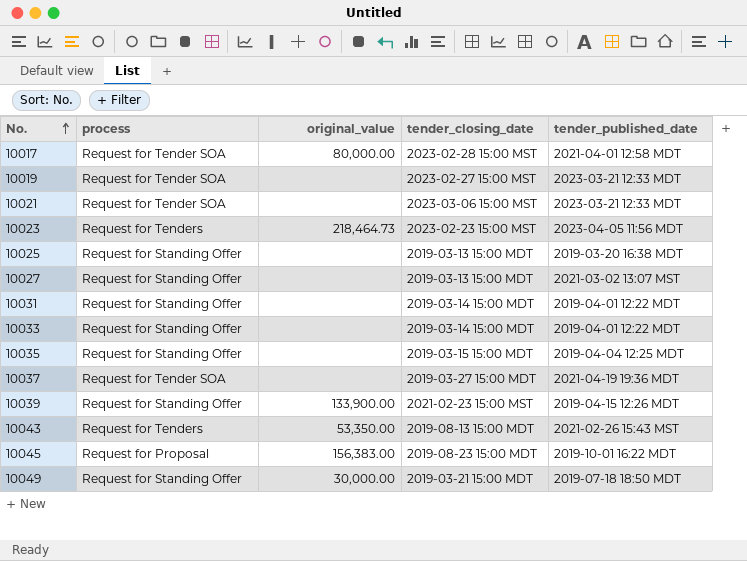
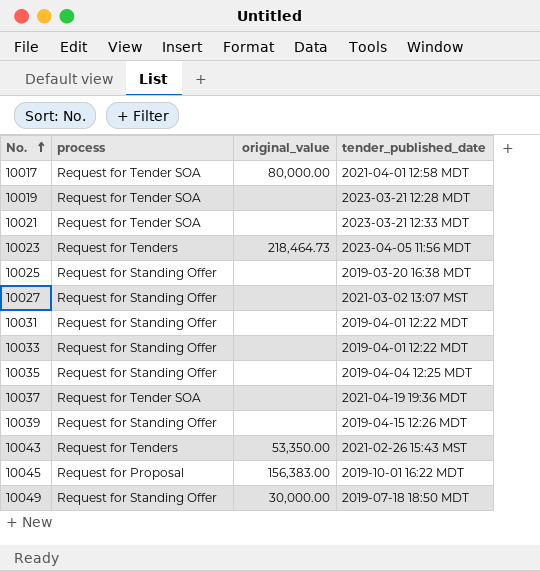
column tender_closing_date | position: 4 -> none
10019 | tender_published_date: 2023-03-21 12:33 MDT -> 2023-03-21 12:28 MDT
10039 | original_value: 133,900.00 -> none

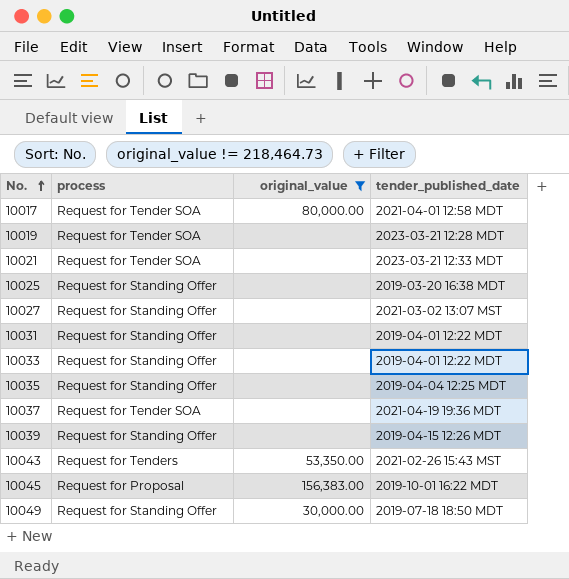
filter: none -> original_value != 218,464.73

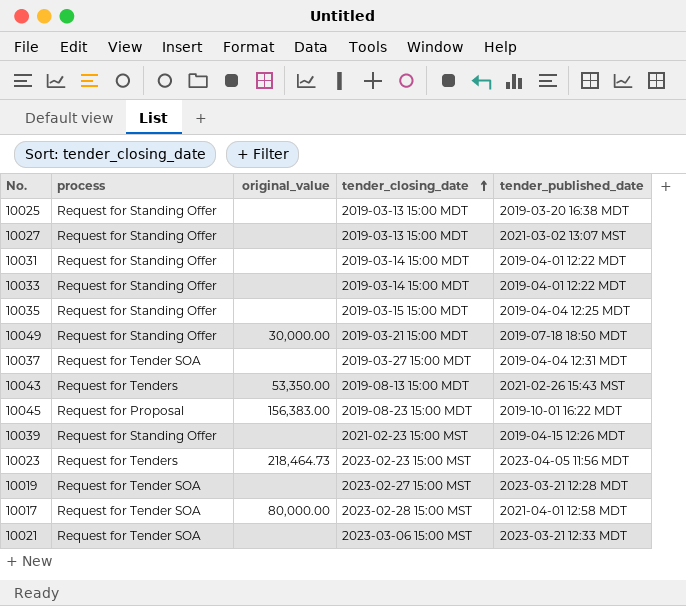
filter: original_value != 218,464.73 -> none
row order: No. ascending -> tender_closing_date ascending
column tender_closing_date | position: none -> 4
10037 | tender_published_date: 2021-04-19 19:36 MDT -> 2019-04-04 12:31 MDT

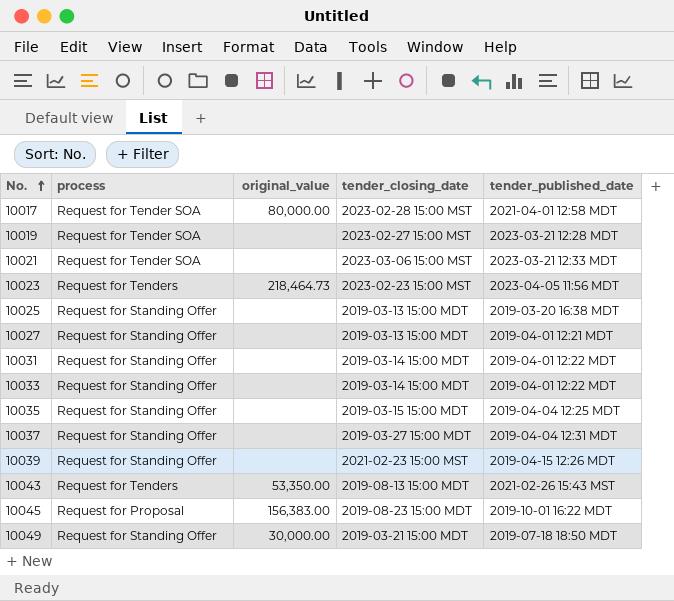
row order: tender_closing_date ascending -> No. ascending
10027 | tender_published_date: 2021-03-02 13:07 MST -> 2019-04-01 12:21 MDT
10037 | process: Request for Tender SOA -> Request for Standing Offer

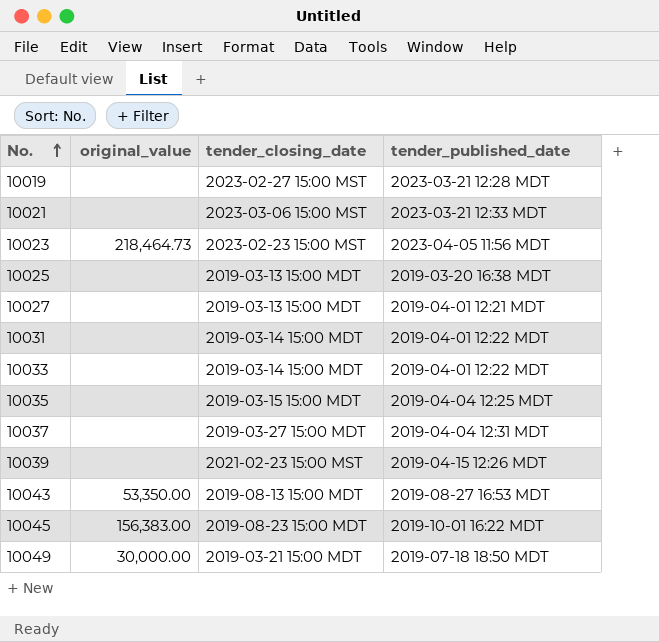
column process | position: 2 -> none
row 10017: Request for Tender SOA | 80,000.00 | 2023-02-28 15:00 MST | 2021-04-01 12:58 MDT -> none
10043 | tender_published_date: 2021-02-26 15:43 MST -> 2019-08-27 16:53 MDT

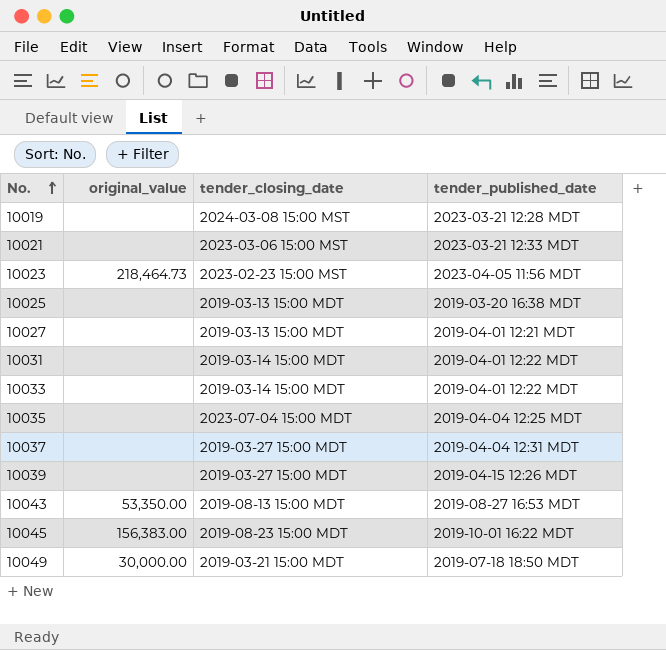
10019 | tender_closing_date: 2023-02-27 15:00 MST -> 2024-03-08 15:00 MST
10035 | tender_closing_date: 2019-03-15 15:00 MDT -> 2023-07-04 15:00 MDT
10039 | tender_closing_date: 2021-02-23 15:00 MST -> 2019-03-27 15:00 MDT

